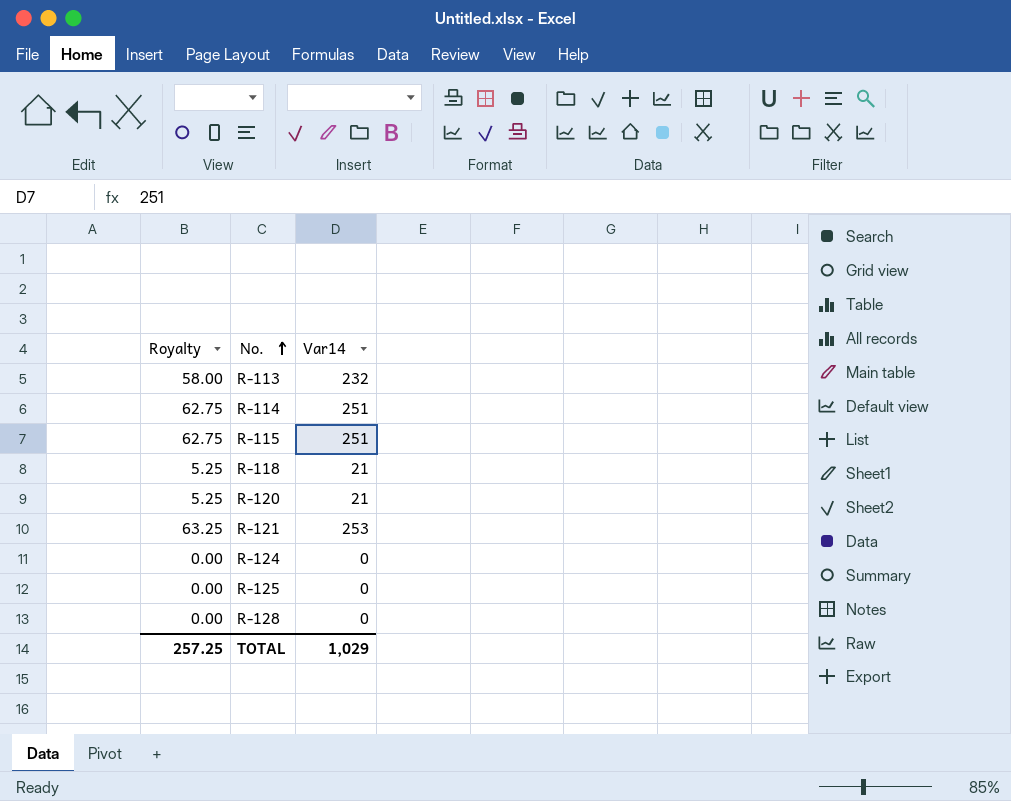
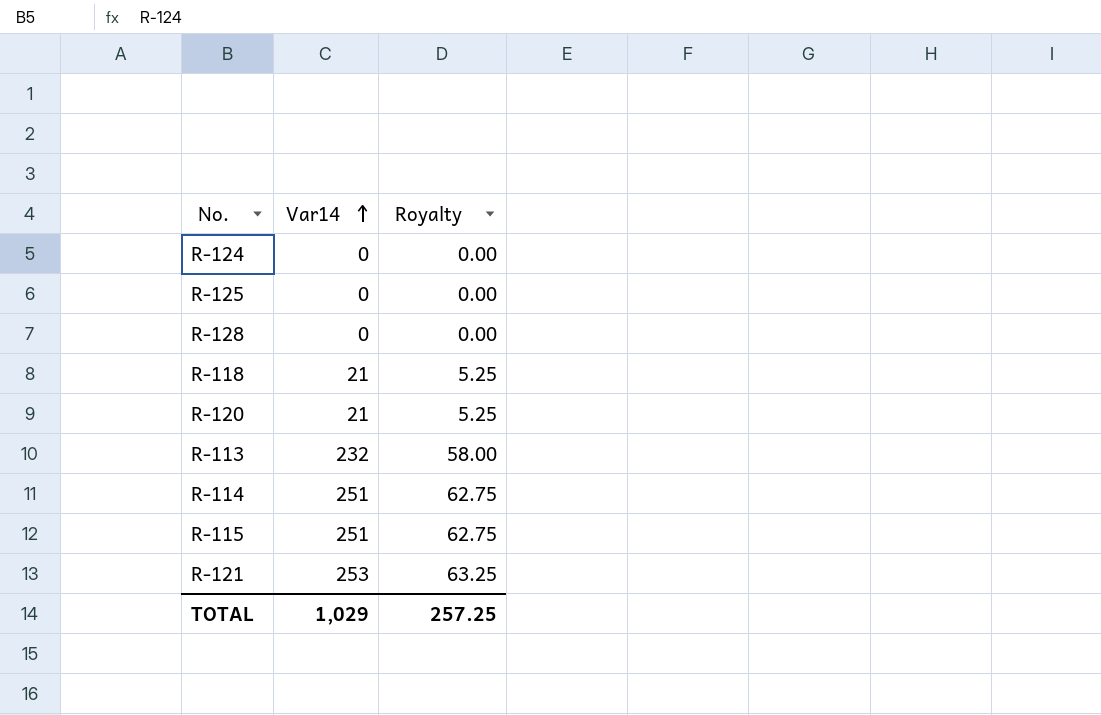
row order: No. ascending -> Var14 ascending
column Royalty | position: 1 -> 3

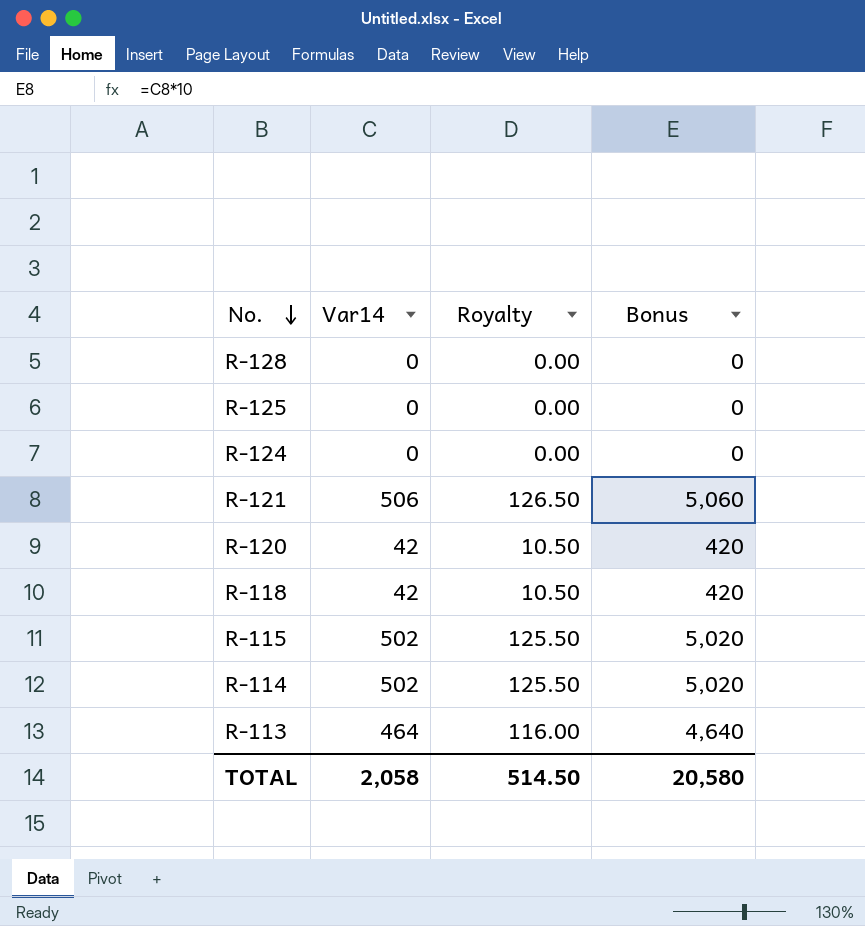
row order: Var14 ascending -> No. descending
column Bonus | formula: none -> [Var14] * 10
R-121 | Var14: 253 -> 506
R-121 | Royalty: 63.25 -> 126.50
R-120 | Var14: 21 -> 42
R-120 | Royalty: 5.25 -> 10.50
R-118 | Var14: 21 -> 42
R-118 | Royalty: 5.25 -> 10.50
R-115 | Var14: 251 -> 502
R-115 | Royalty: 62.75 -> 125.50
R-114 | Var14: 251 -> 502
R-114 | Royalty: 62.75 -> 125.50
R-113 | Var14: 232 -> 464
R-113 | Royalty: 58.00 -> 116.00
TOTAL | Var14: 1,029 -> 2,058
TOTAL | Royalty: 257.25 -> 514.50

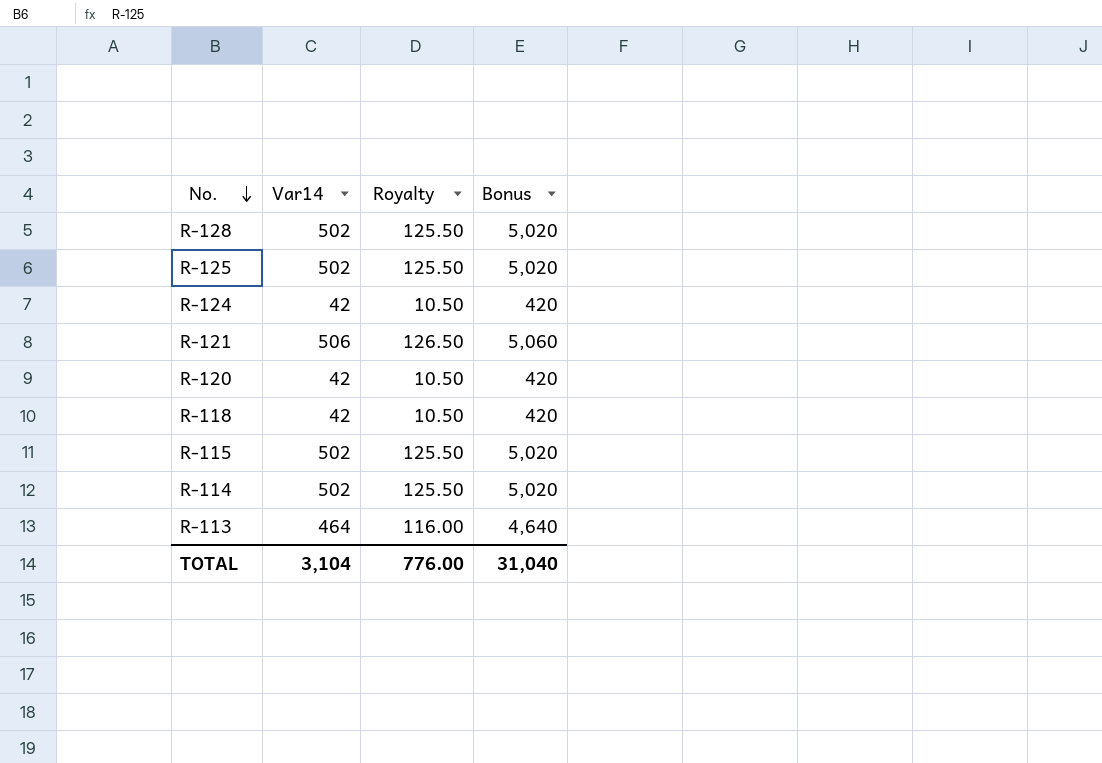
R-128 | Var14: 0 -> 502
R-128 | Royalty: 0.00 -> 125.50
R-128 | Bonus: 0 -> 5,020
R-125 | Var14: 0 -> 502
R-125 | Royalty: 0.00 -> 125.50
R-125 | Bonus: 0 -> 5,020
R-124 | Var14: 0 -> 42
R-124 | Royalty: 0.00 -> 10.50
R-124 | Bonus: 0 -> 420
TOTAL | Var14: 2,058 -> 3,104
TOTAL | Royalty: 514.50 -> 776.00
TOTAL | Bonus: 20,580 -> 31,040

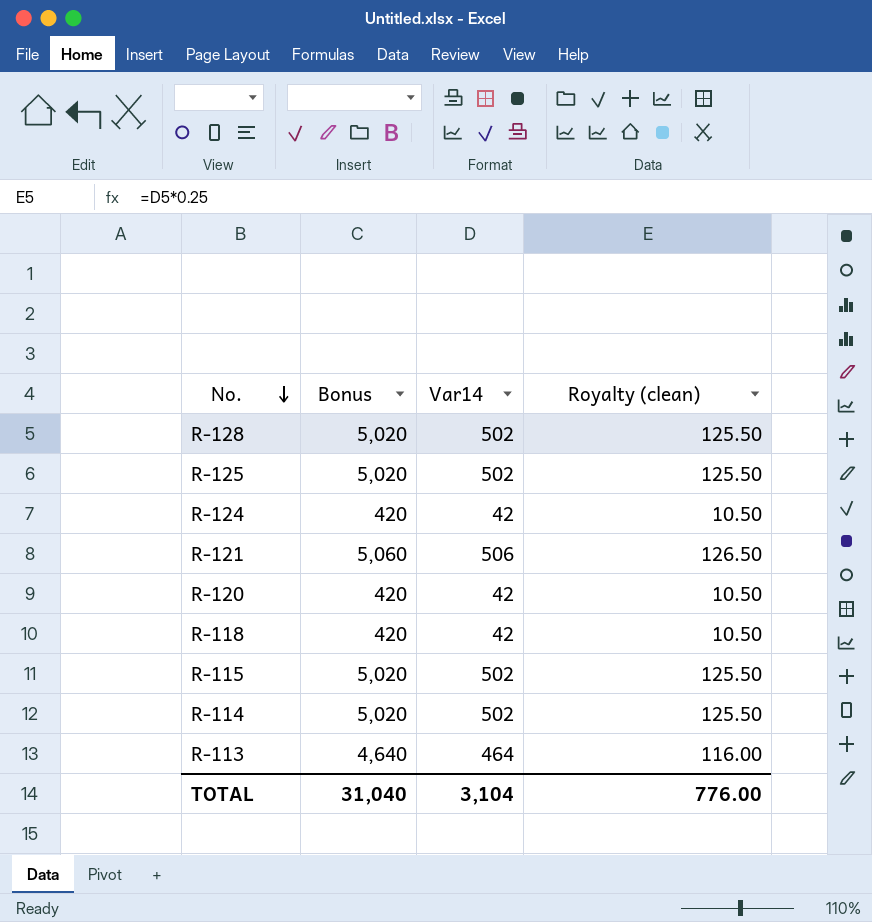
column Bonus | position: 4 -> 2
column name: Royalty -> Royalty (clean)

